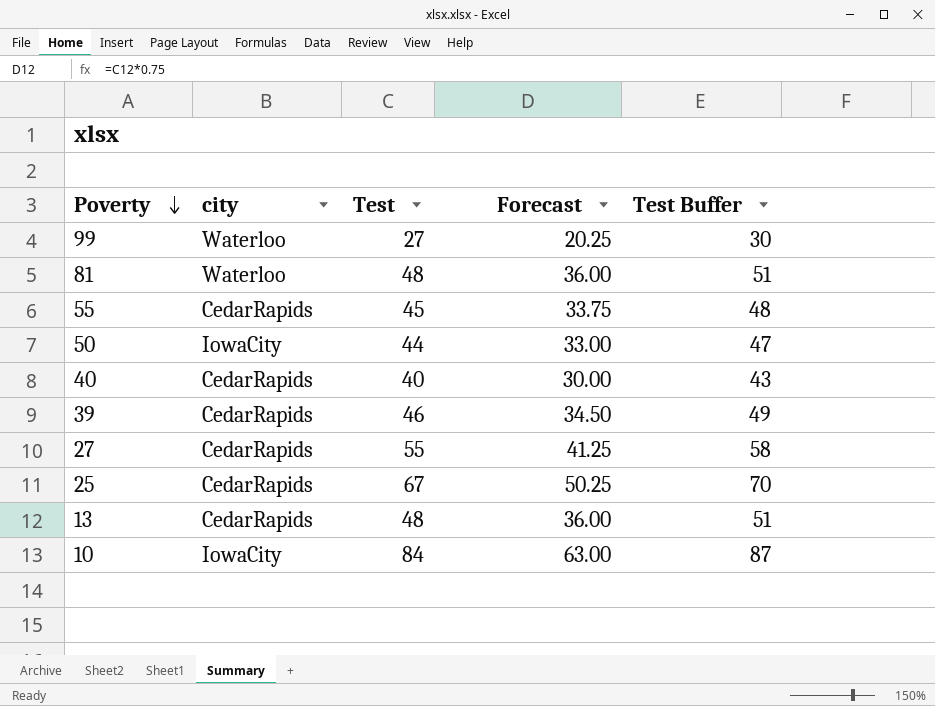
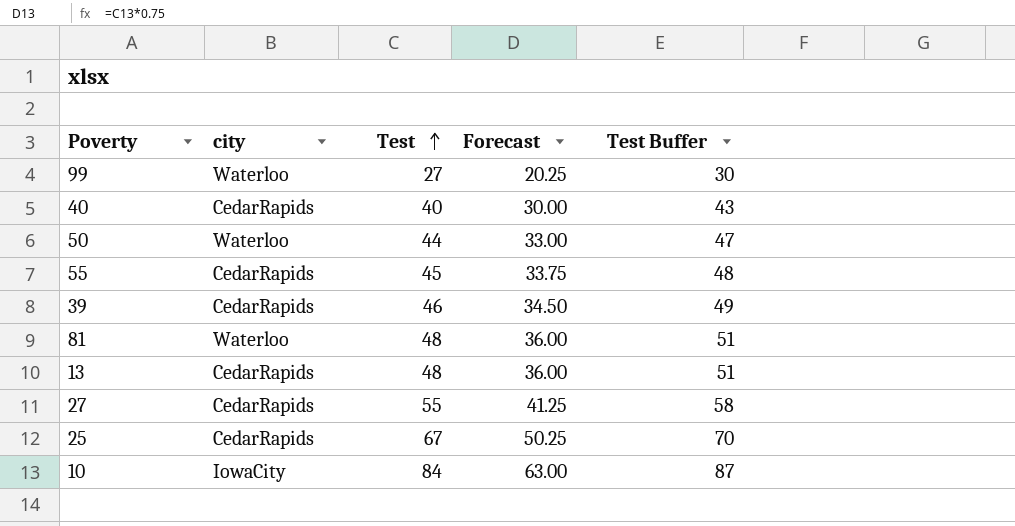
row order: Poverty descending -> Test ascending
50 | city: IowaCity -> Waterloo

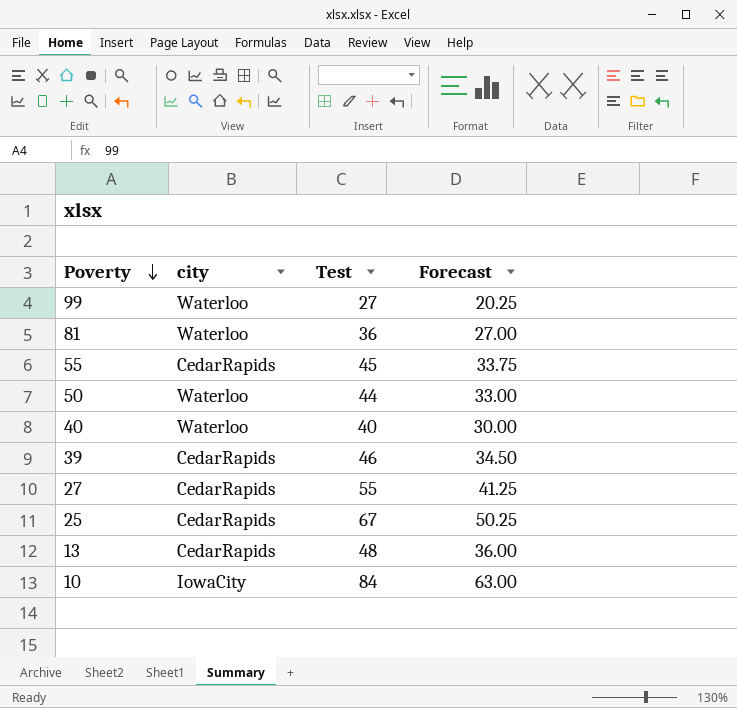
row order: Test ascending -> Poverty descending
column Test Buffer | formula: [Test] + 3 -> none
81 | Test: 48 -> 36
81 | Forecast: 36.00 -> 27.00
40 | city: CedarRapids -> Waterloo

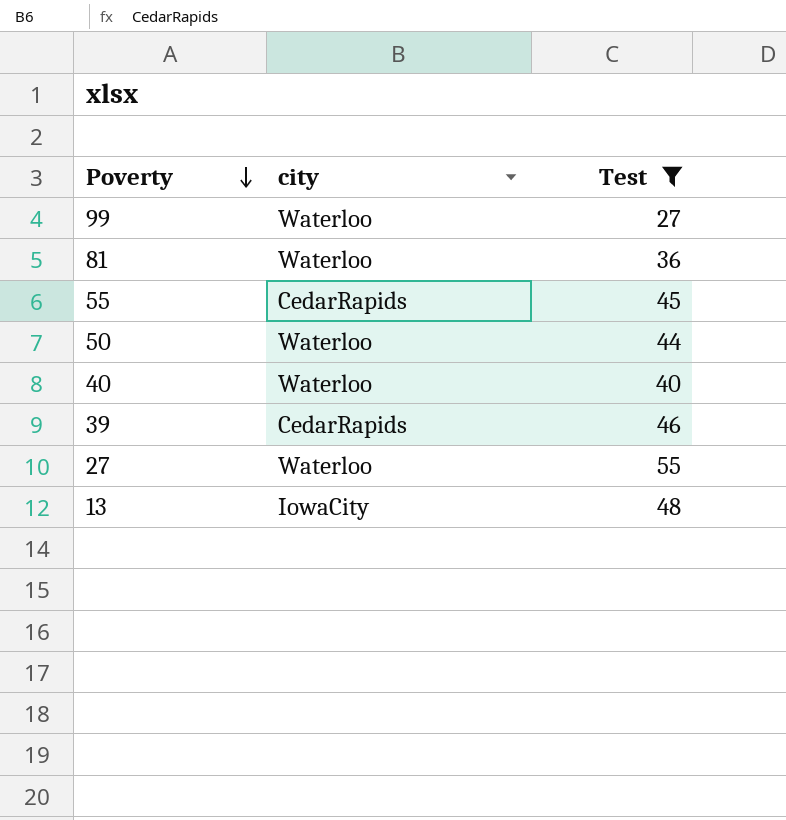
filter: none -> Test <= 55
column Forecast | formula: [Test] * 0.75 -> none
27 | city: CedarRapids -> Waterloo
13 | city: CedarRapids -> IowaCity

